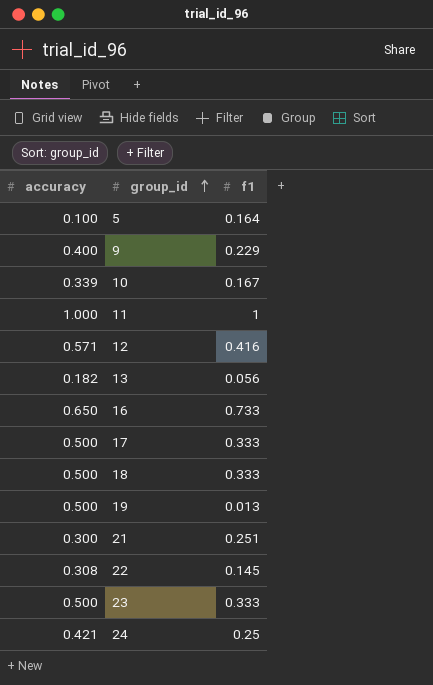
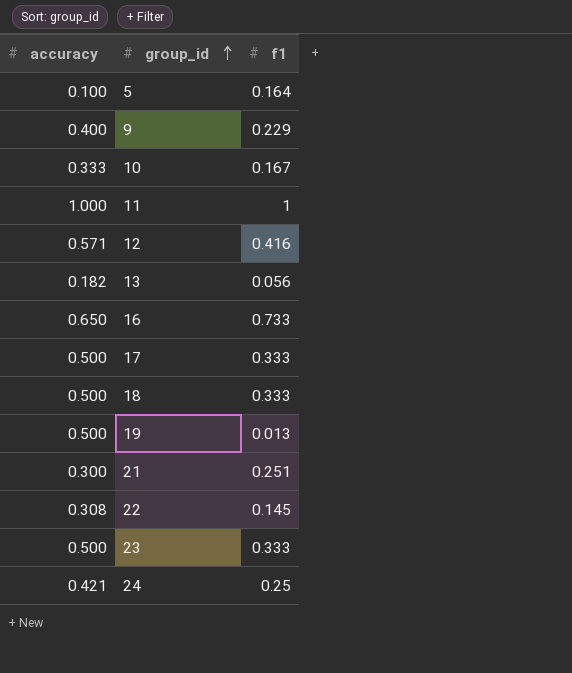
10 | accuracy: 0.339 -> 0.333

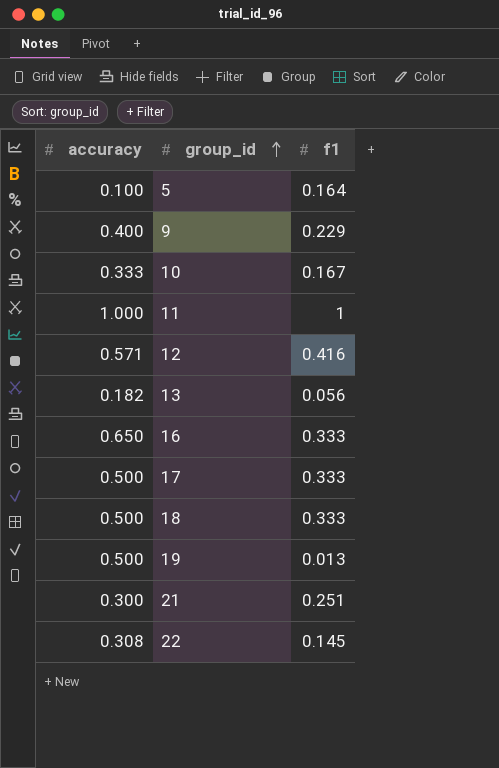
row 23: 0.500 | 0.333 -> none
row 24: 0.421 | 0.25 -> none
16 | f1: 0.733 -> 0.333

